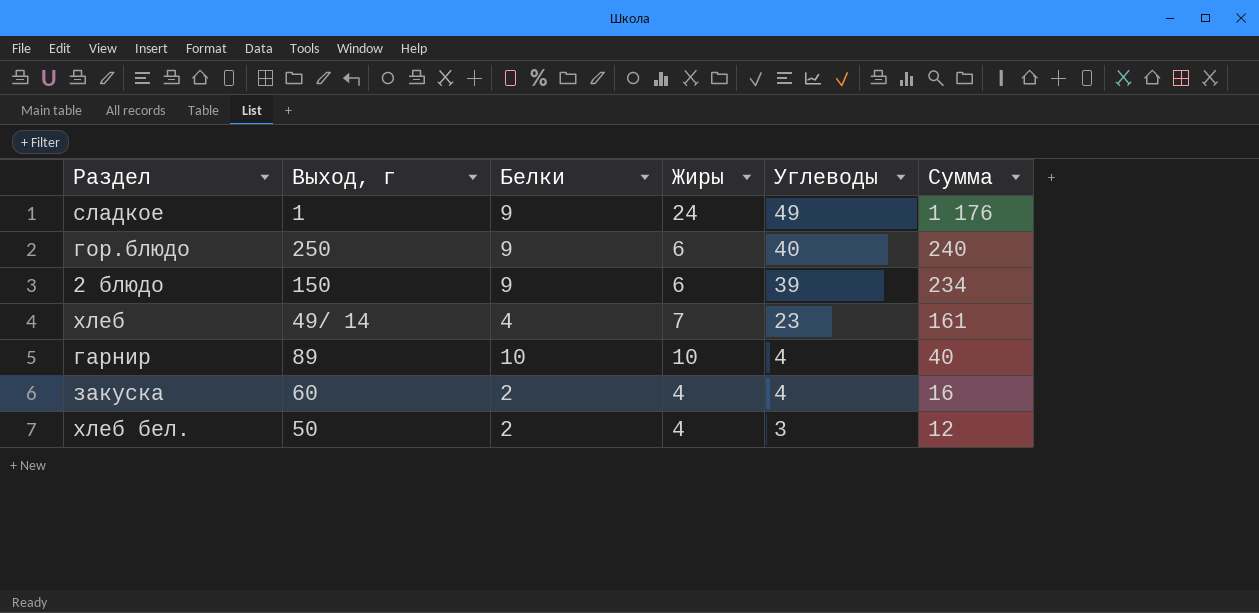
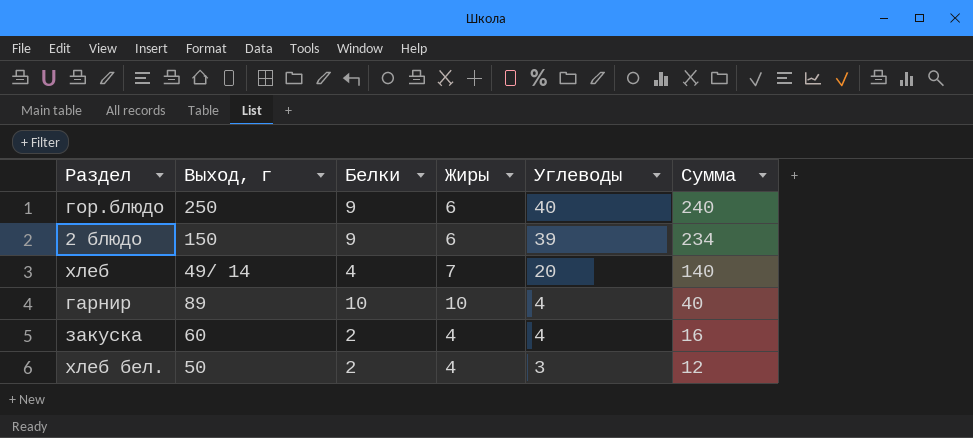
row сладкое: 1 | 9 | 24 | 49 | 1 176 -> none
хлеб | Углеводы: 23 -> 20
хлеб | Сумма: 161 -> 140

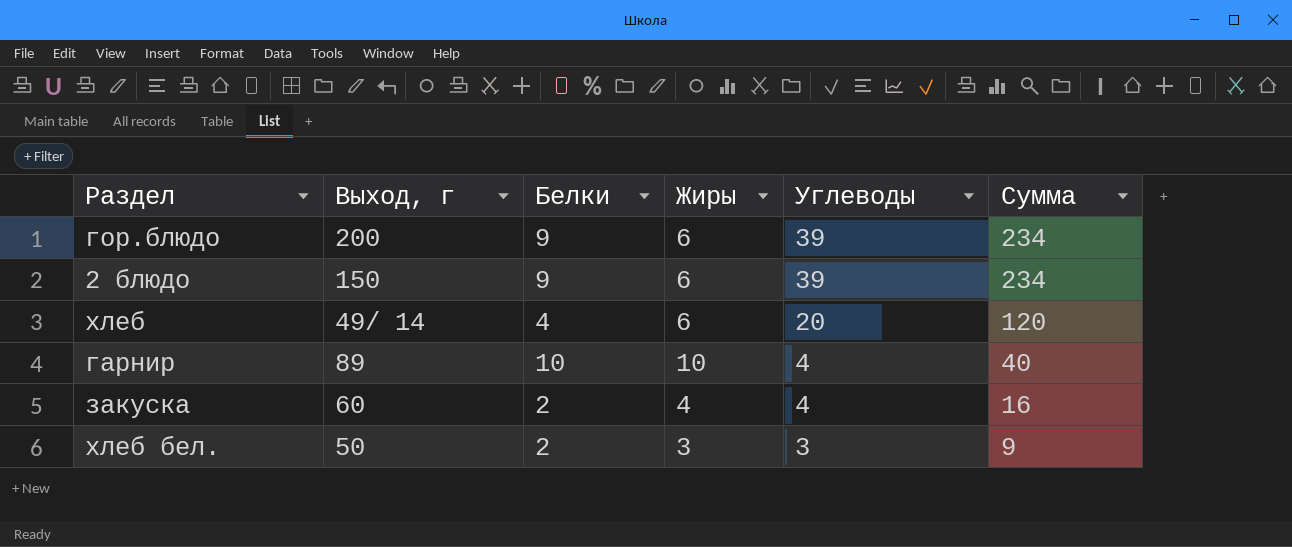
гор.блюдо | Выход, г: 250 -> 200
гор.блюдо | Углеводы: 40 -> 39
гор.блюдо | Сумма: 240 -> 234
хлеб | Жиры: 7 -> 6
хлеб | Сумма: 140 -> 120
хлеб бел. | Жиры: 4 -> 3
хлеб бел. | Сумма: 12 -> 9

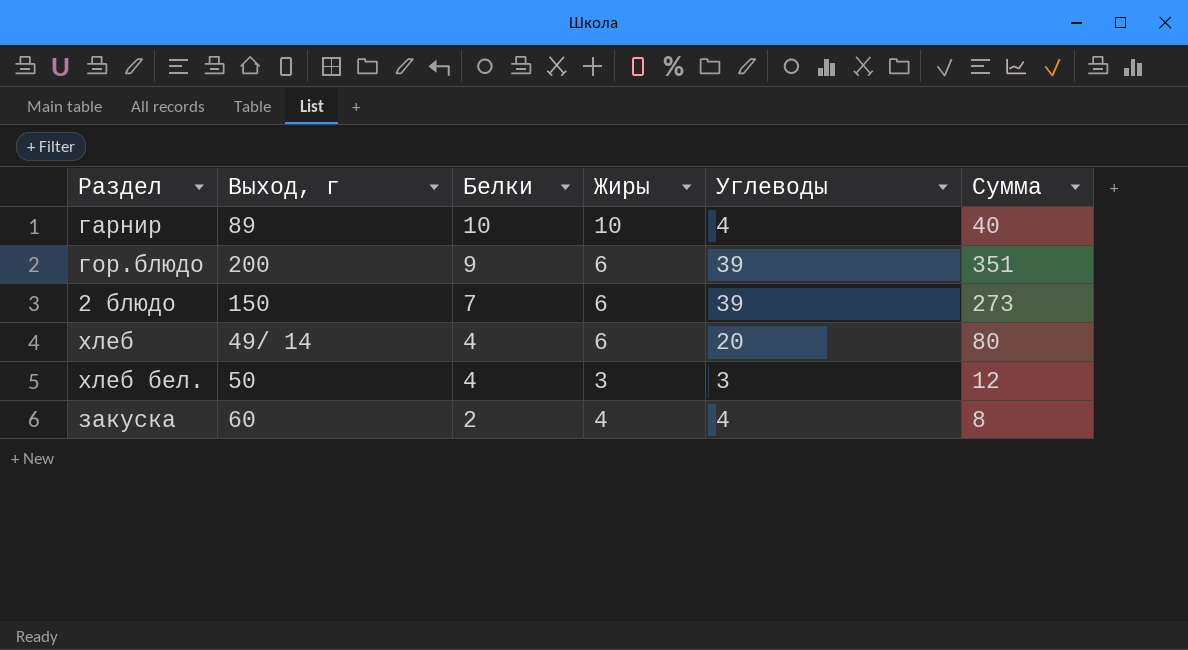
row order: Углеводы descending -> Белки descending
column Сумма | formula: [Жиры] * [Углеводы] -> [Белки] * [Углеводы]
2 блюдо | Белки: 9 -> 7
хлеб бел. | Белки: 2 -> 4

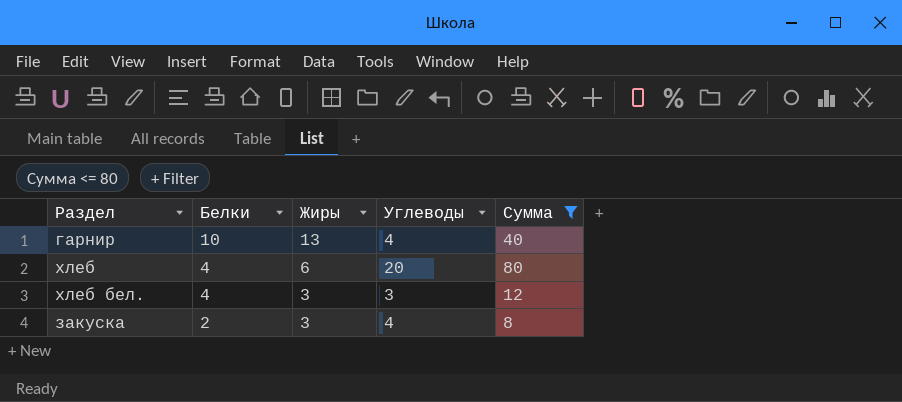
filter: none -> Сумма <= 80
column Выход, г | position: 2 -> none
гарнир | Жиры: 10 -> 13
закуска | Жиры: 4 -> 3

